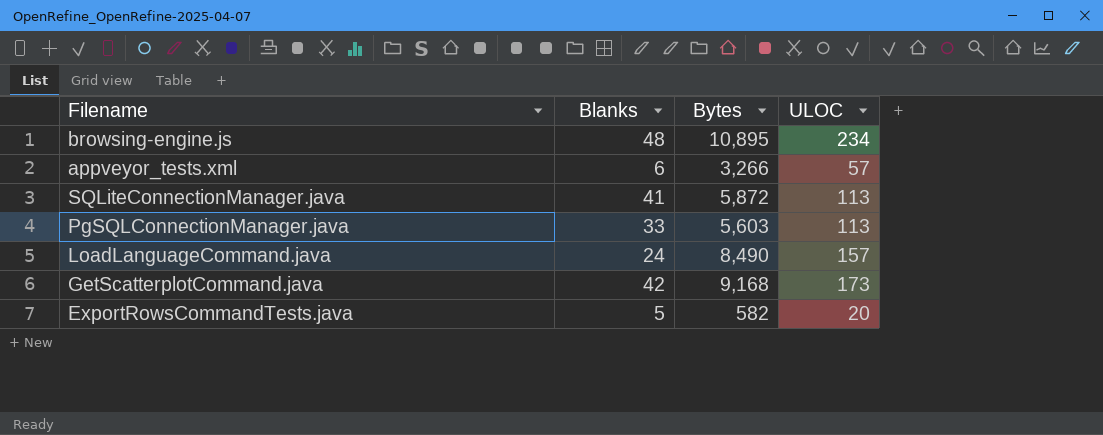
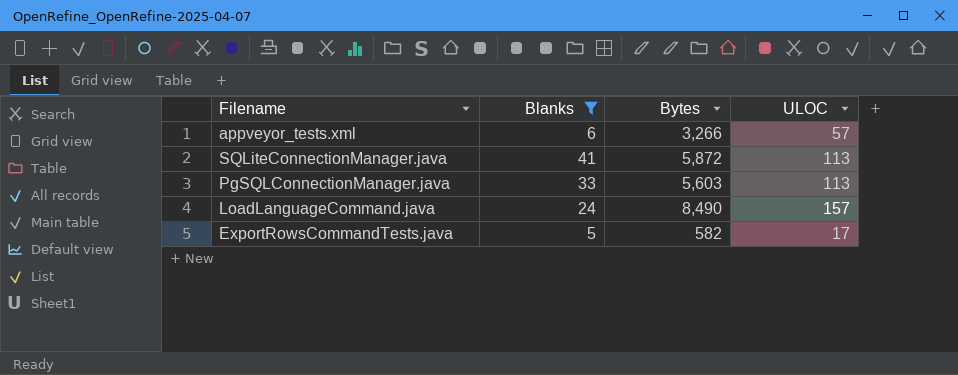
filter: none -> Blanks <= 41
ExportRowsCommandTests.java | ULOC: 20 -> 17

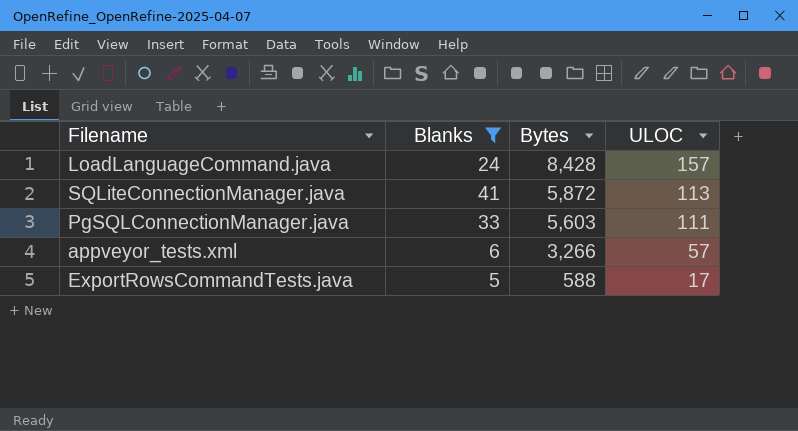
row order: none -> Bytes descending
LoadLanguageCommand.java | Bytes: 8,490 -> 8,428
PgSQLConnectionManager.java | ULOC: 113 -> 111
ExportRowsCommandTests.java | Bytes: 582 -> 588

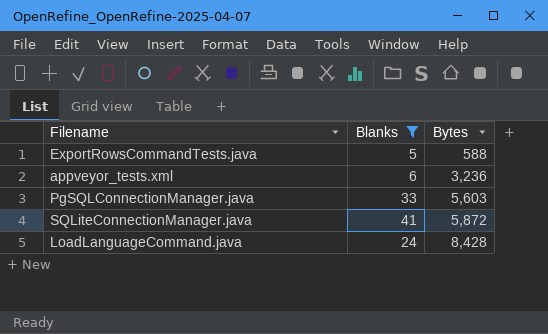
row order: Bytes descending -> Bytes ascending
column ULOC | position: 4 -> none
appveyor_tests.xml | Bytes: 3,266 -> 3,236

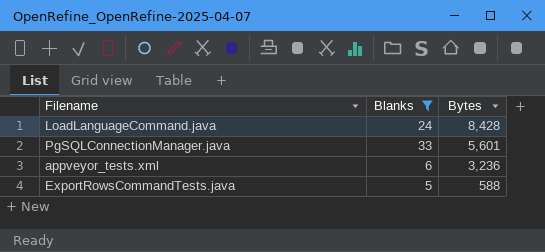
row order: Bytes ascending -> Bytes descending
row SQLiteConnectionManager.java: 41 | 5,872 -> none
PgSQLConnectionManager.java | Bytes: 5,603 -> 5,601

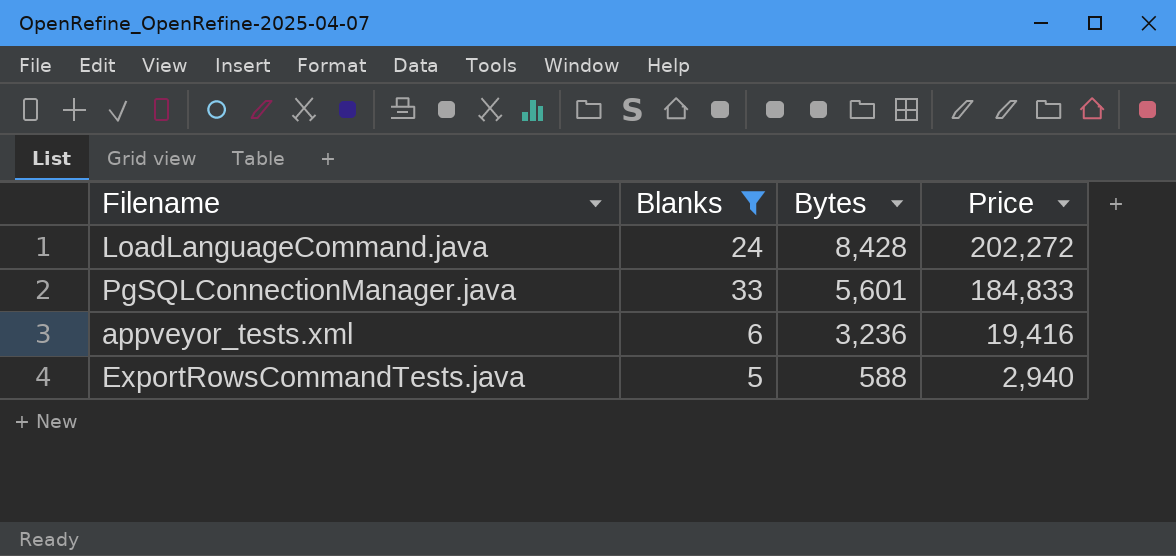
column Price | formula: none -> [Blanks] * [Bytes]

